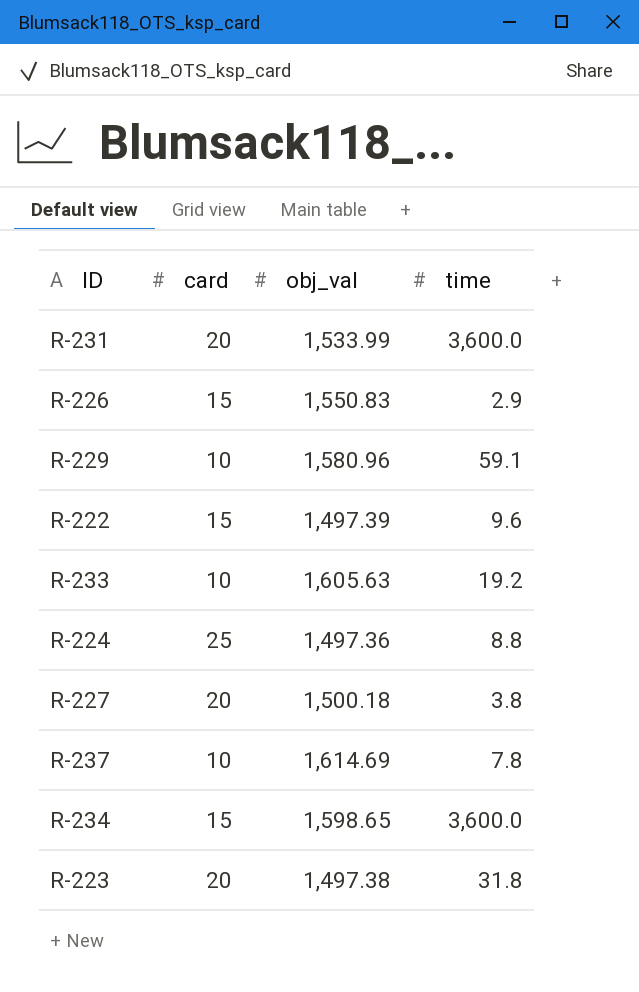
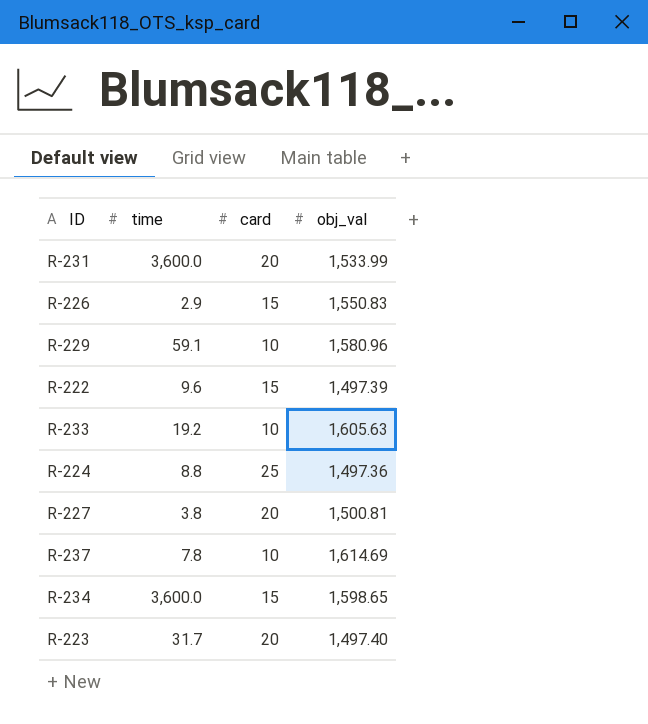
column time | position: 4 -> 2
R-227 | obj_val: 1,500.18 -> 1,500.81
R-223 | time: 31.8 -> 31.7
R-223 | obj_val: 1,497.38 -> 1,497.40

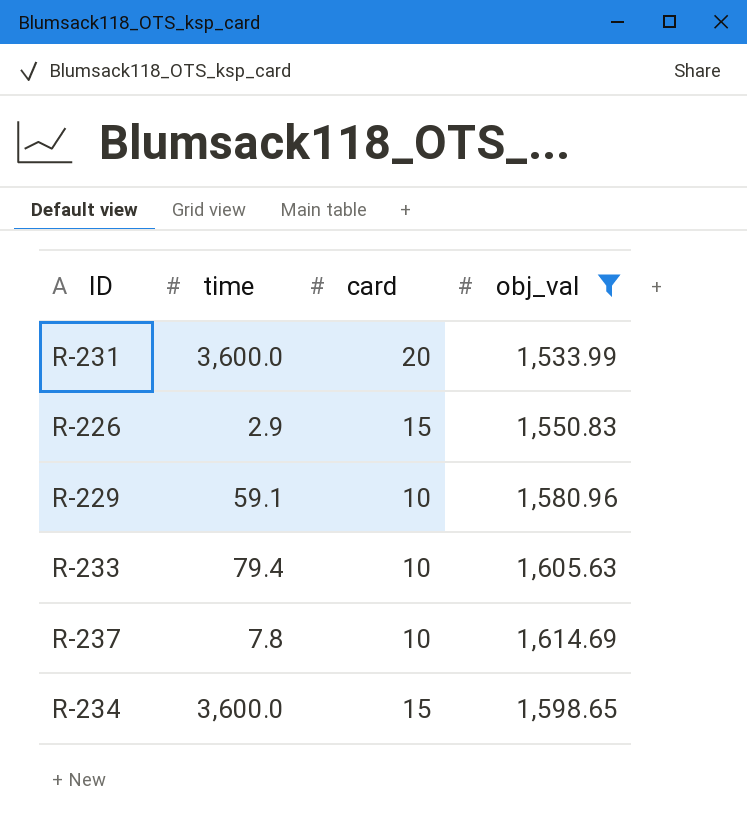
filter: none -> obj_val >= 1,533.99
R-233 | time: 19.2 -> 79.4

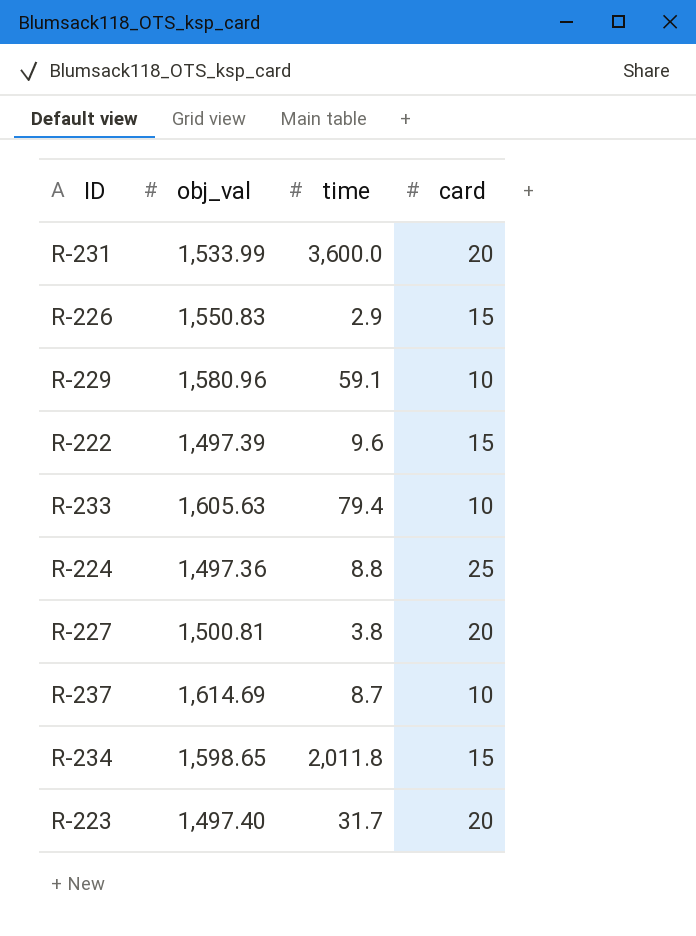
filter: obj_val >= 1,533.99 -> none
column obj_val | position: 4 -> 2
R-237 | time: 7.8 -> 8.7
R-234 | time: 3,600.0 -> 2,011.8

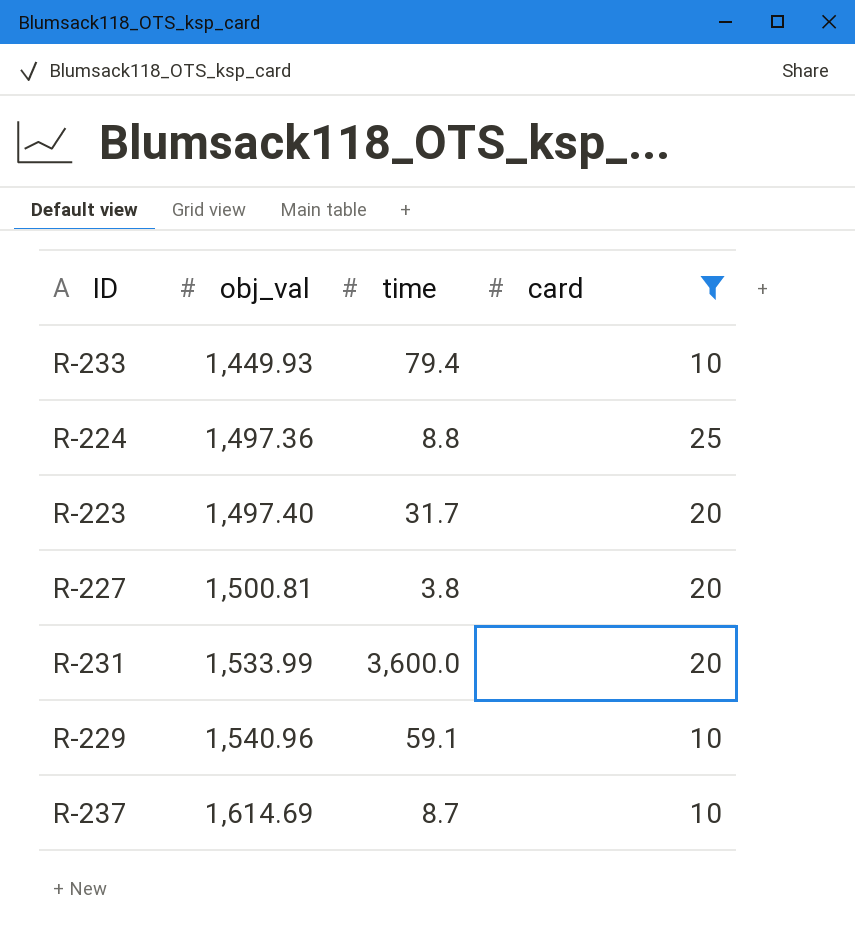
filter: none -> card != 15
row order: none -> obj_val ascending
R-233 | obj_val: 1,605.63 -> 1,449.93
R-229 | obj_val: 1,580.96 -> 1,540.96

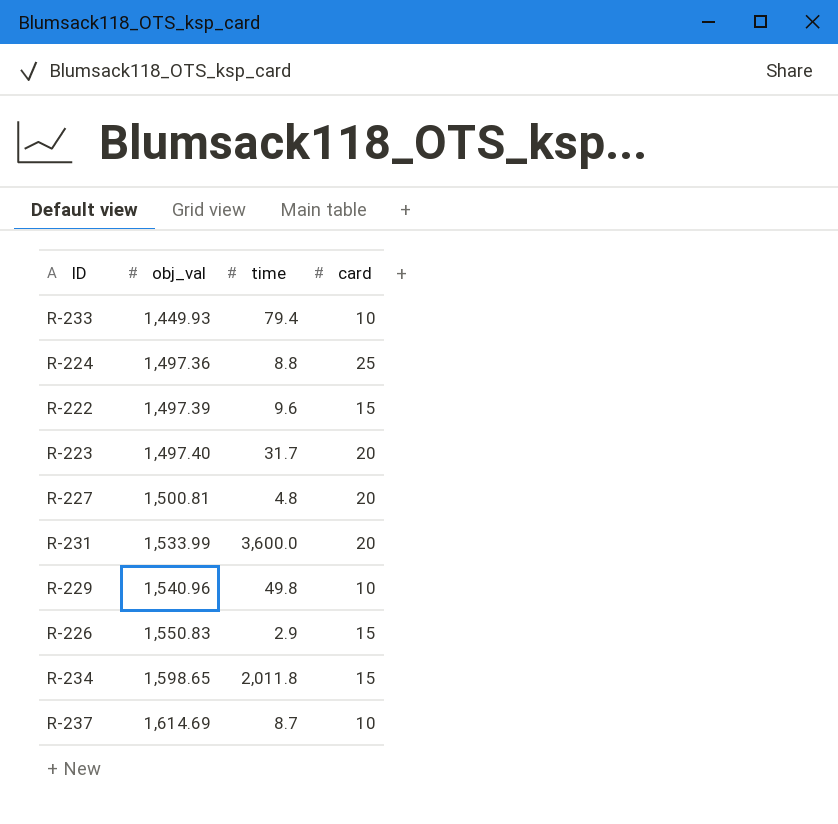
filter: card != 15 -> none
R-227 | time: 3.8 -> 4.8
R-229 | time: 59.1 -> 49.8

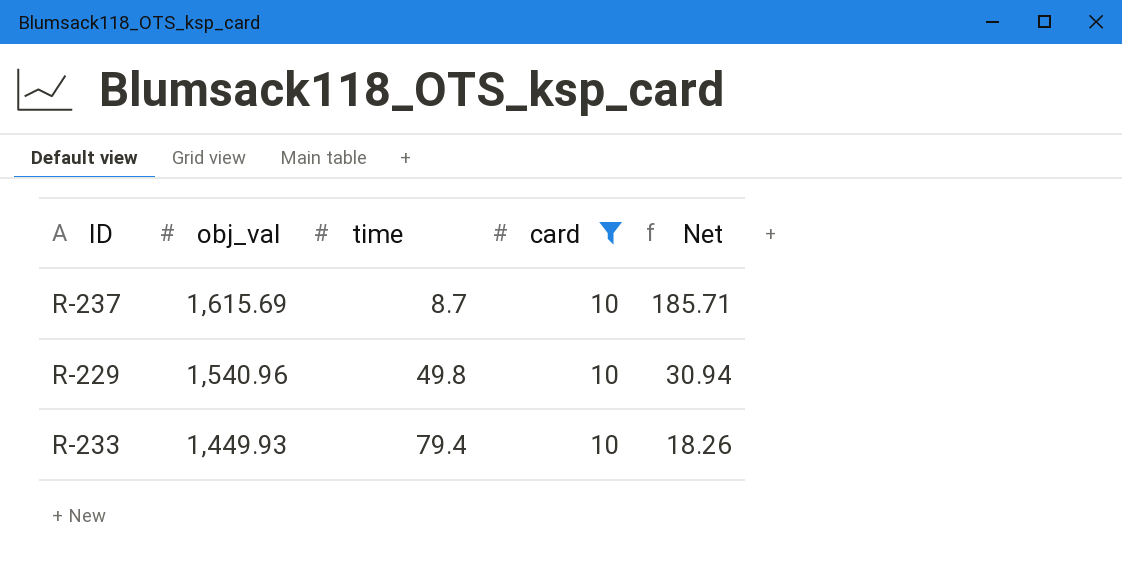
filter: none -> card = 10
row order: obj_val ascending -> obj_val descending
column Net | formula: none -> [obj_val] / [time]
R-237 | obj_val: 1,614.69 -> 1,615.69

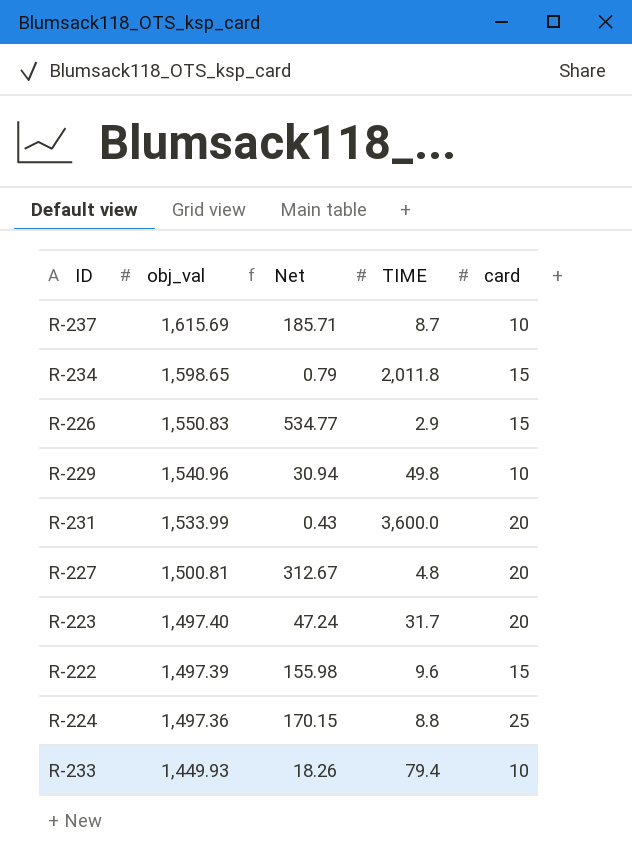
filter: card = 10 -> none
column Net | position: 5 -> 3
column name: time -> TIME

